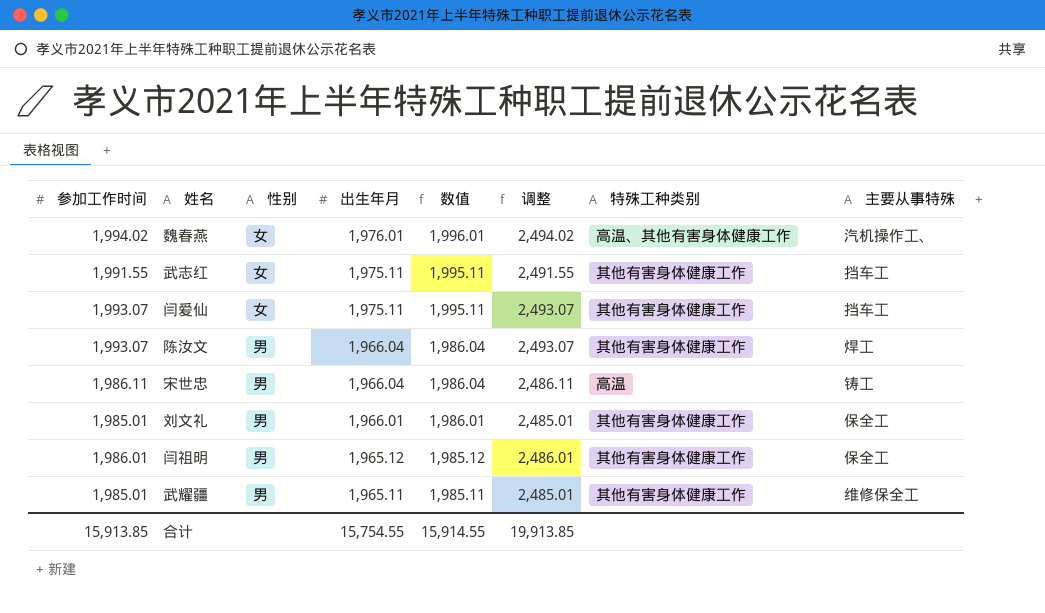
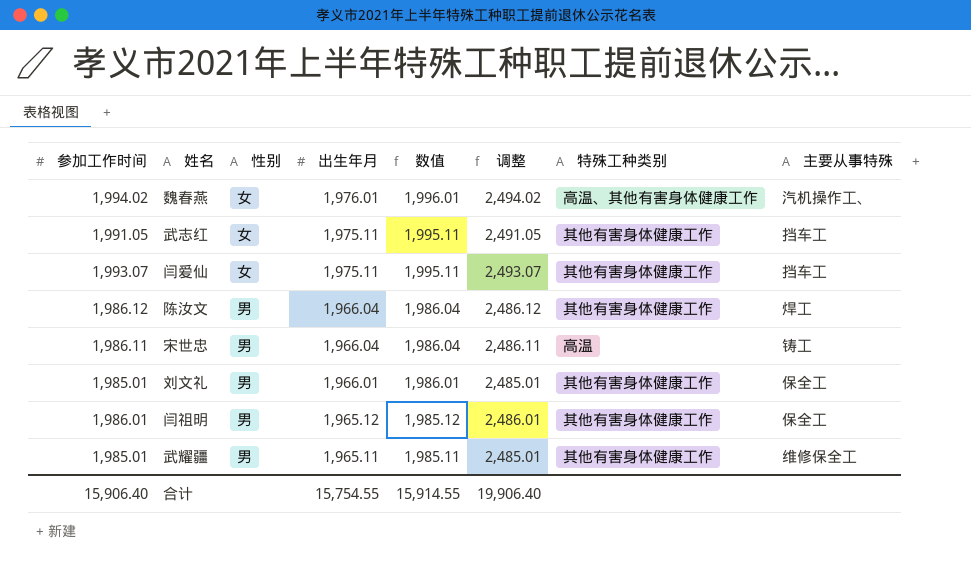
武志红 | 参加工作时间: 1,991.55 -> 1,991.05
武志红 | 调整: 2,491.55 -> 2,491.05
陈汝文 | 参加工作时间: 1,993.07 -> 1,986.12
陈汝文 | 调整: 2,493.07 -> 2,486.12
合计 | 参加工作时间: 15,913.85 -> 15,906.40
合计 | 调整: 19,913.85 -> 19,906.40

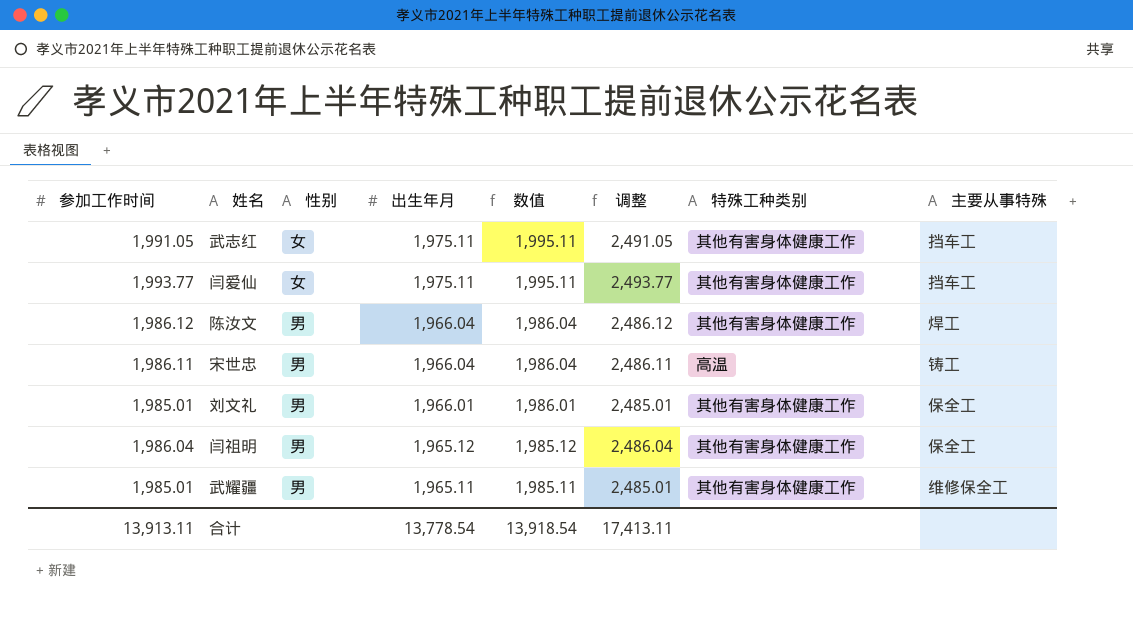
row 魏春燕: 1,994.02 | 女 | 1,976.01 | 1,996.01 | 2,494.02 | 高温、其他有害身体健康工作 | 汽机操作工、 -> none
闫爱仙 | 参加工作时间: 1,993.07 -> 1,993.77
闫爱仙 | 调整: 2,493.07 -> 2,493.77
闫祖明 | 参加工作时间: 1,986.01 -> 1,986.04
闫祖明 | 调整: 2,486.01 -> 2,486.04
合计 | 参加工作时间: 15,906.40 -> 13,913.11
合计 | 出生年月: 15,754.55 -> 13,778.54
合计 | 数值: 15,914.55 -> 13,918.54
合计 | 调整: 19,906.40 -> 17,413.11

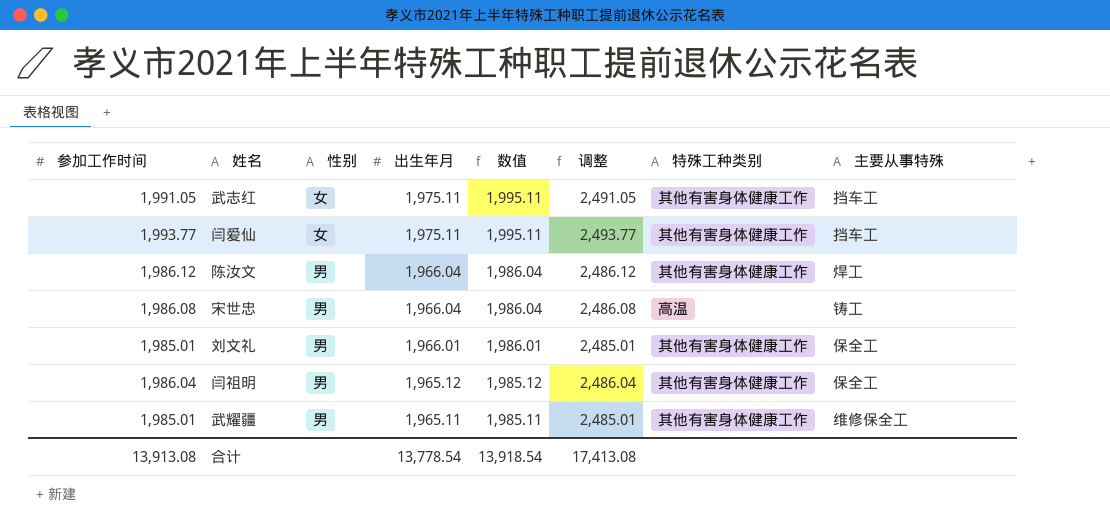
宋世忠 | 参加工作时间: 1,986.11 -> 1,986.08
宋世忠 | 调整: 2,486.11 -> 2,486.08
合计 | 参加工作时间: 13,913.11 -> 13,913.08
合计 | 调整: 17,413.11 -> 17,413.08

